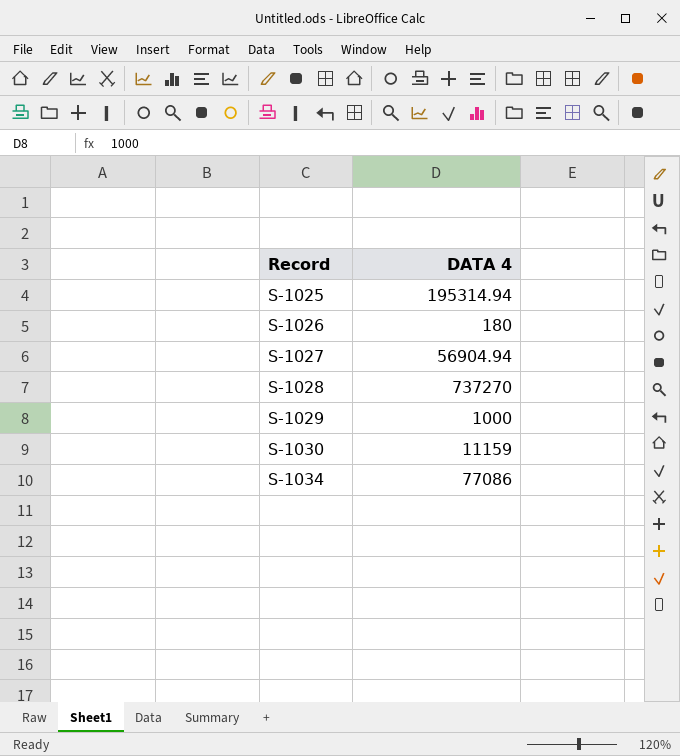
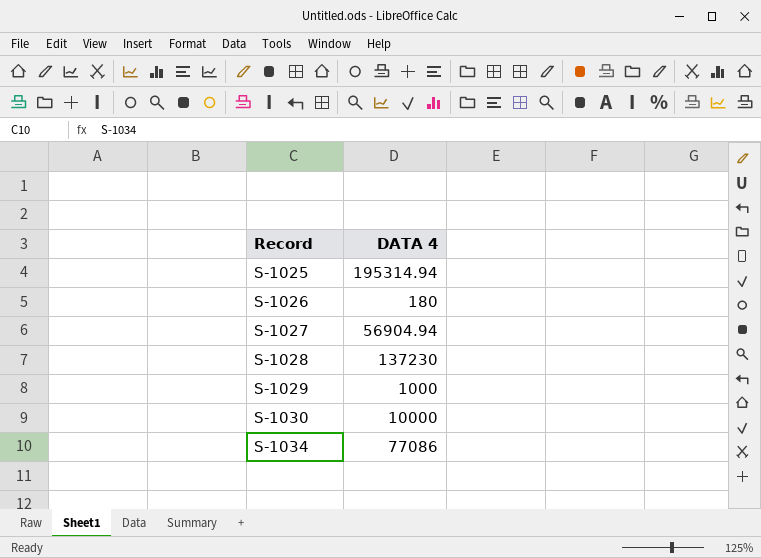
S-1028 | DATA 4: 737270 -> 137230
S-1030 | DATA 4: 11159 -> 10000

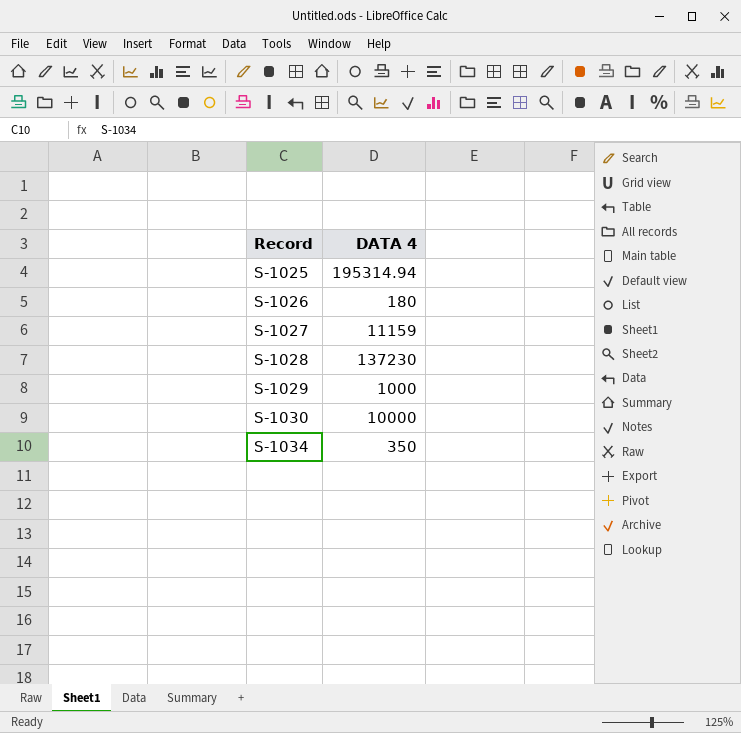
S-1027 | DATA 4: 56904.94 -> 11159
S-1034 | DATA 4: 77086 -> 350

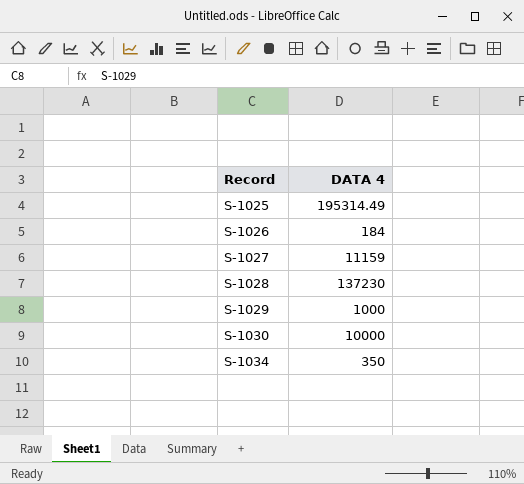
S-1025 | DATA 4: 195314.94 -> 195314.49
S-1026 | DATA 4: 180 -> 184

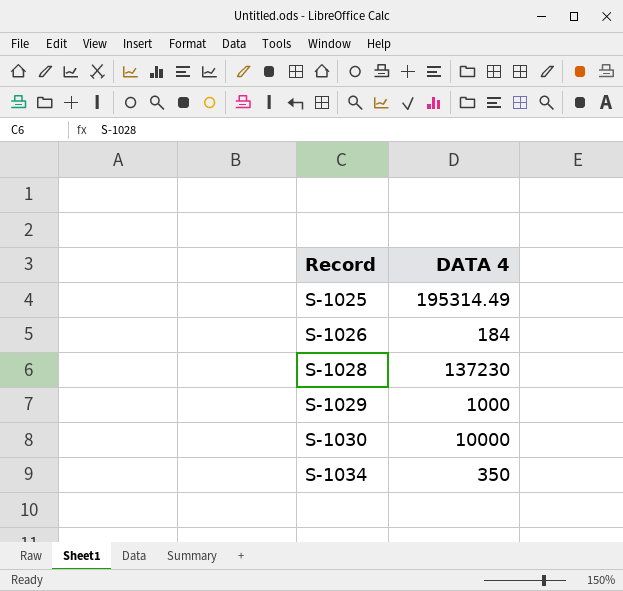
row S-1027: 11159 -> none

